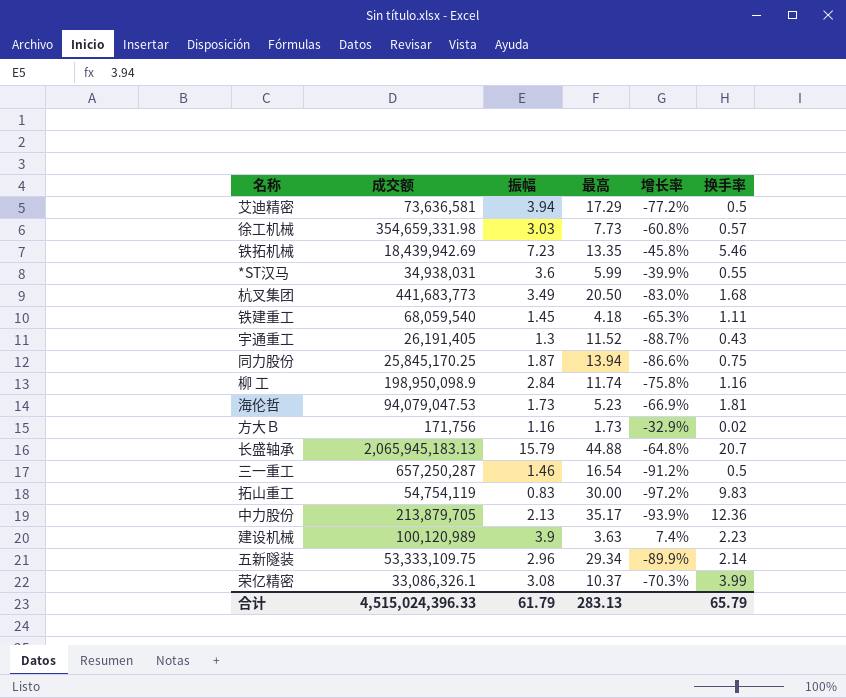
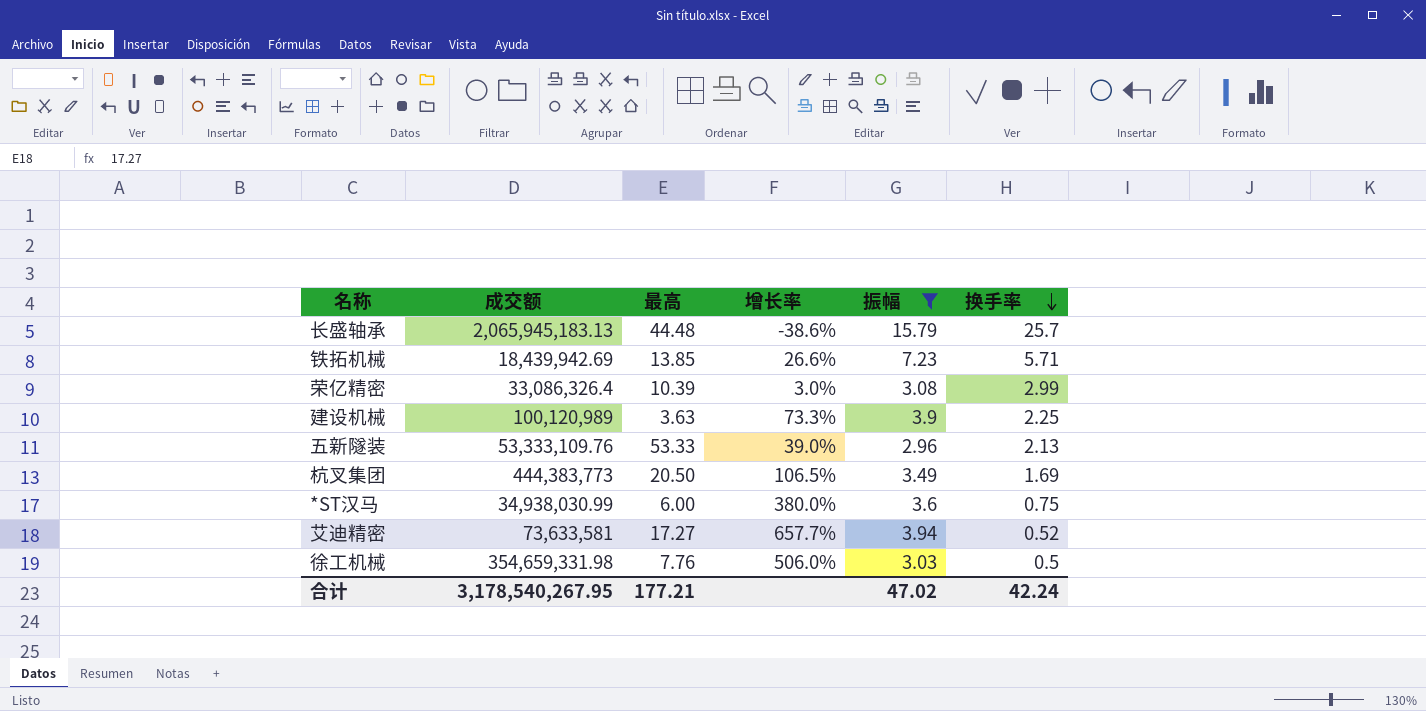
filter: none -> 振幅 >= 2.96
row order: none -> 换手率 descending
column 增长率 | formula: ([振幅] - [最高]) / [最高] -> ([振幅] - [换手率]) / [换手率]
column 振幅 | position: 3 -> 5
长盛轴承 | 最高: 44.88 -> 44.48
长盛轴承 | 换手率: 20.7 -> 25.7
铁拓机械 | 最高: 13.35 -> 13.85
铁拓机械 | 换手率: 5.46 -> 5.71
荣亿精密 | 成交额: 33,086,326.1 -> 33,086,326.4
荣亿精密 | 最高: 10.37 -> 10.39
荣亿精密 | 换手率: 3.99 -> 2.99
建设机械 | 换手率: 2.23 -> 2.25
五新隧装 | 成交额: 53,333,109.75 -> 53,333,109.76
五新隧装 | 最高: 29.34 -> 53.33
五新隧装 | 换手率: 2.14 -> 2.13
杭叉集团 | 成交额: 441,683,773 -> 444,383,773
杭叉集团 | 换手率: 1.68 -> 1.69
*ST汉马 | 成交额: 34,938,031 -> 34,938,030.99
*ST汉马 | 最高: 5.99 -> 6.00
*ST汉马 | 换手率: 0.55 -> 0.75
艾迪精密 | 成交额: 73,636,581 -> 73,633,581
艾迪精密 | 最高: 17.29 -> 17.27
艾迪精密 | 换手率: 0.5 -> 0.52
徐工机械 | 最高: 7.73 -> 7.76
徐工机械 | 换手率: 0.57 -> 0.5
合计 | 成交额: 4,515,024,396.33 -> 3,178,540,267.95
合计 | 最高: 283.13 -> 177.21
合计 | 振幅: 61.79 -> 47.02
合计 | 换手率: 65.79 -> 42.24

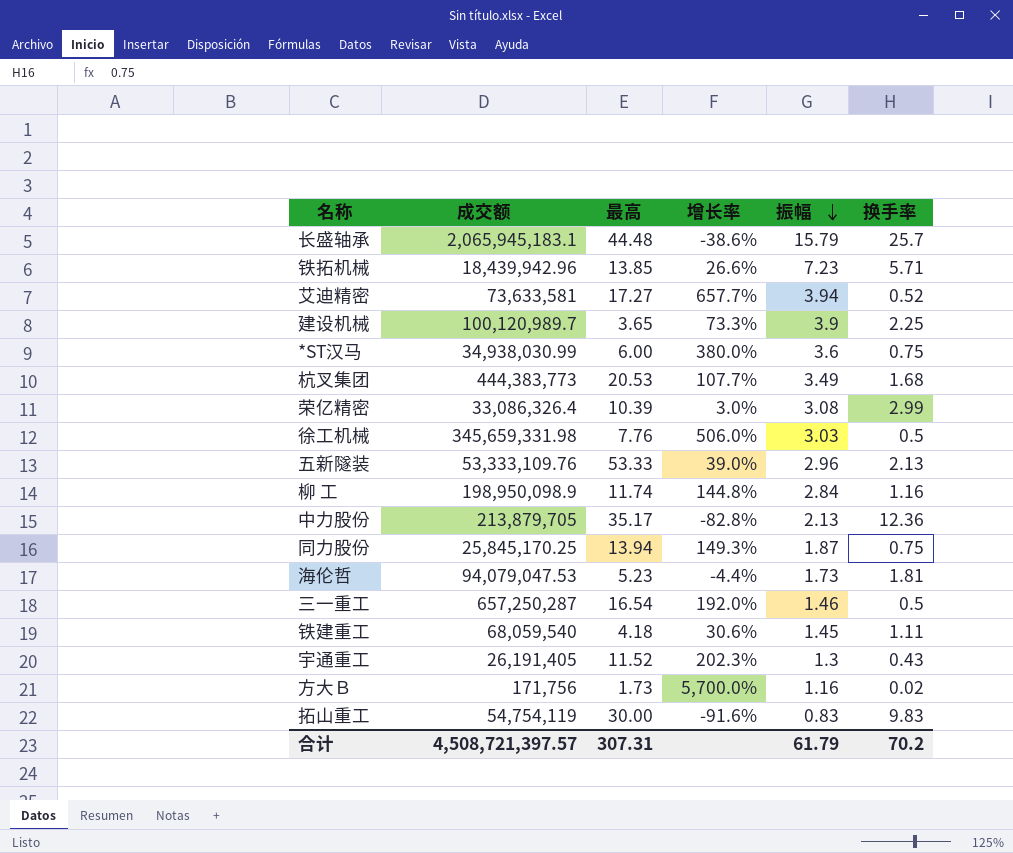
filter: 振幅 >= 2.96 -> none
row order: 换手率 descending -> 振幅 descending
长盛轴承 | 成交额: 2,065,945,183.13 -> 2,065,945,183.1
铁拓机械 | 成交额: 18,439,942.69 -> 18,439,942.96
建设机械 | 成交额: 100,120,989 -> 100,120,989.7
建设机械 | 最高: 3.63 -> 3.65
杭叉集团 | 最高: 20.50 -> 20.53
杭叉集团 | 增长率: 106.5% -> 107.7%
杭叉集团 | 换手率: 1.69 -> 1.68
徐工机械 | 成交额: 354,659,331.98 -> 345,659,331.98
合计 | 成交额: 3,178,540,267.95 -> 4,508,721,397.57
合计 | 最高: 177.21 -> 307.31
合计 | 振幅: 47.02 -> 61.79
合计 | 换手率: 42.24 -> 70.2

